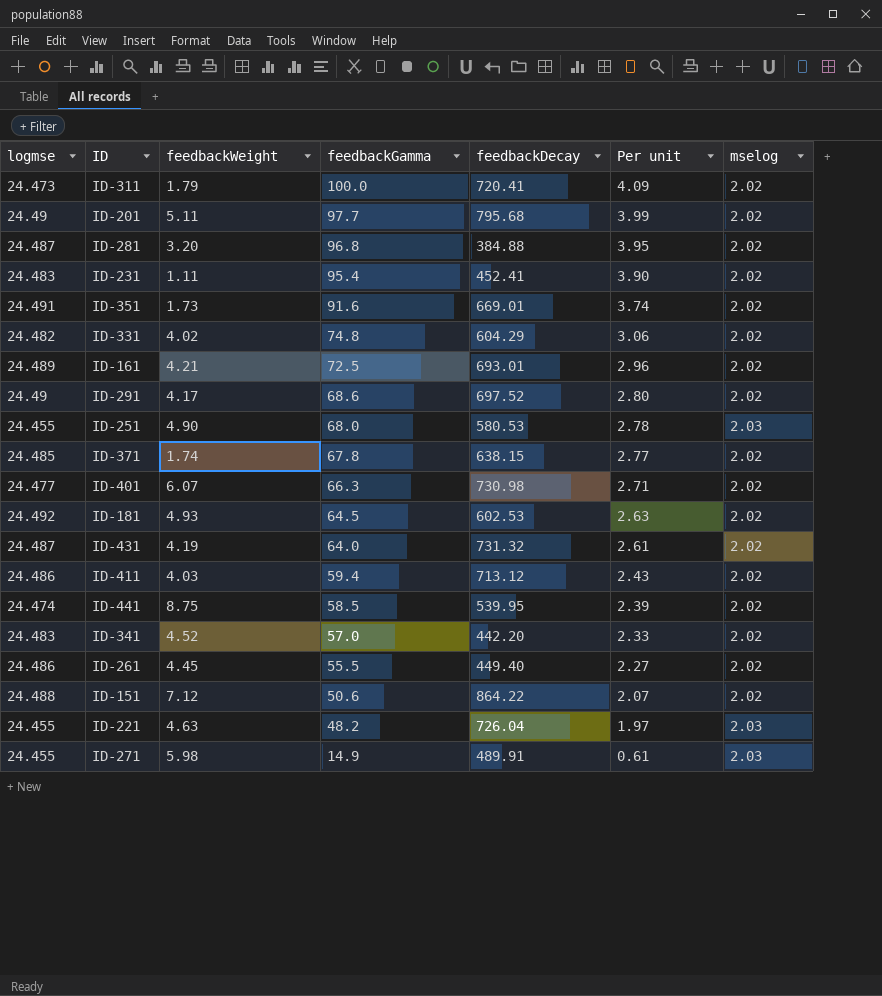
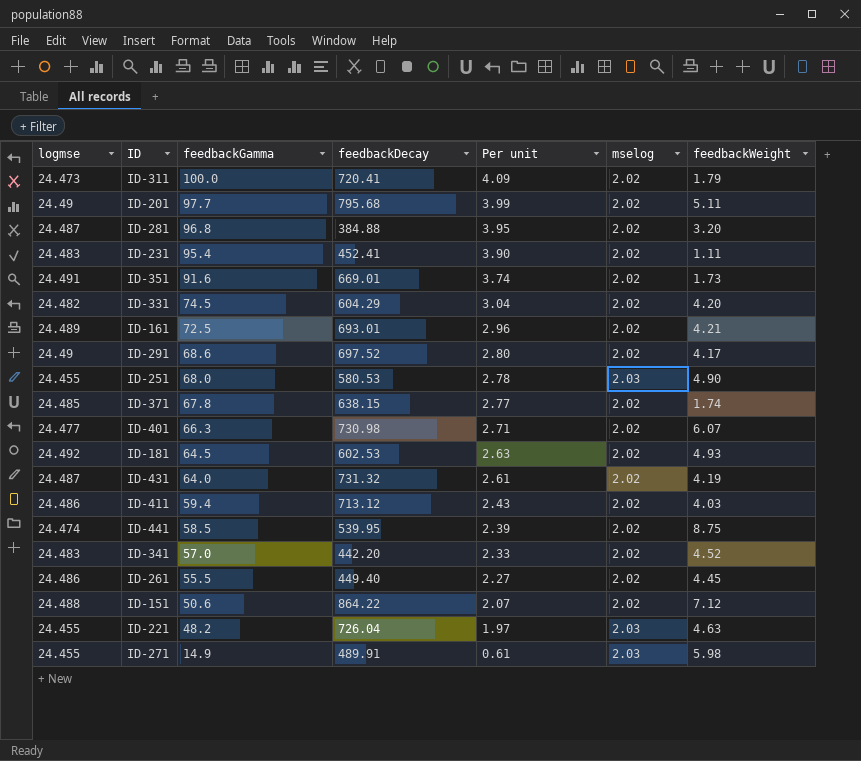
column feedbackWeight | position: 3 -> 7
ID-331 | feedbackGamma: 74.8 -> 74.5
ID-331 | Per unit: 3.06 -> 3.04
ID-331 | feedbackWeight: 4.02 -> 4.20

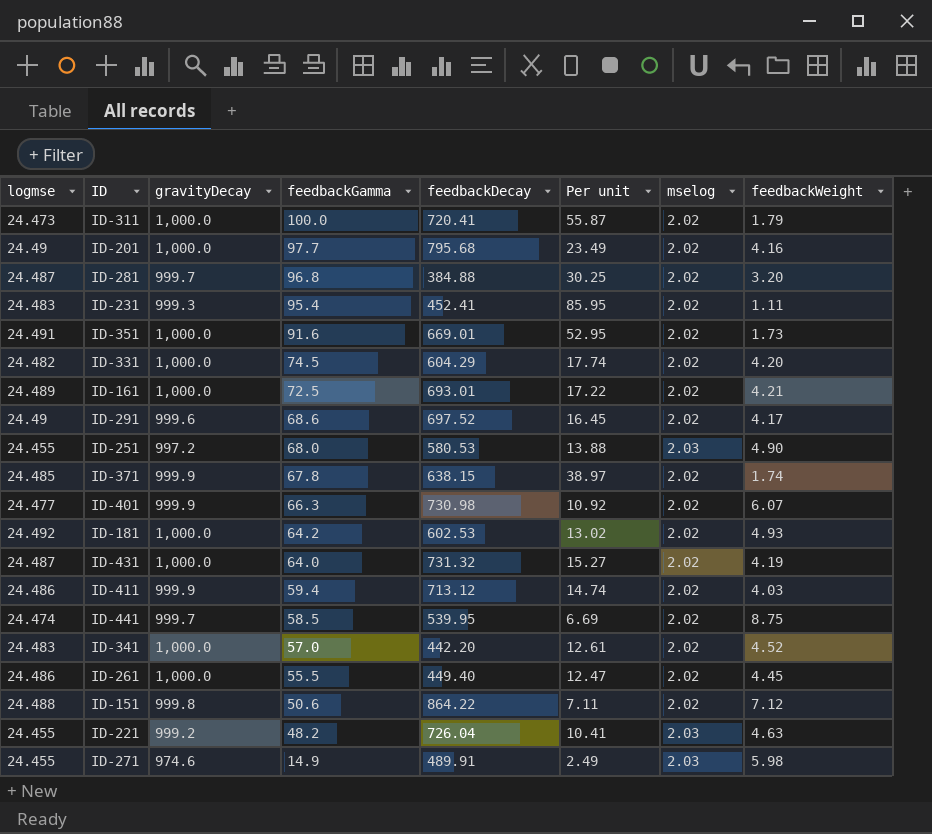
column gravityDecay | position: none -> 3
column Per unit | formula: [feedbackGamma] / [logmse] -> [feedbackGamma] / [feedbackWeight]
ID-201 | feedbackWeight: 5.11 -> 4.16
ID-181 | feedbackGamma: 64.5 -> 64.2

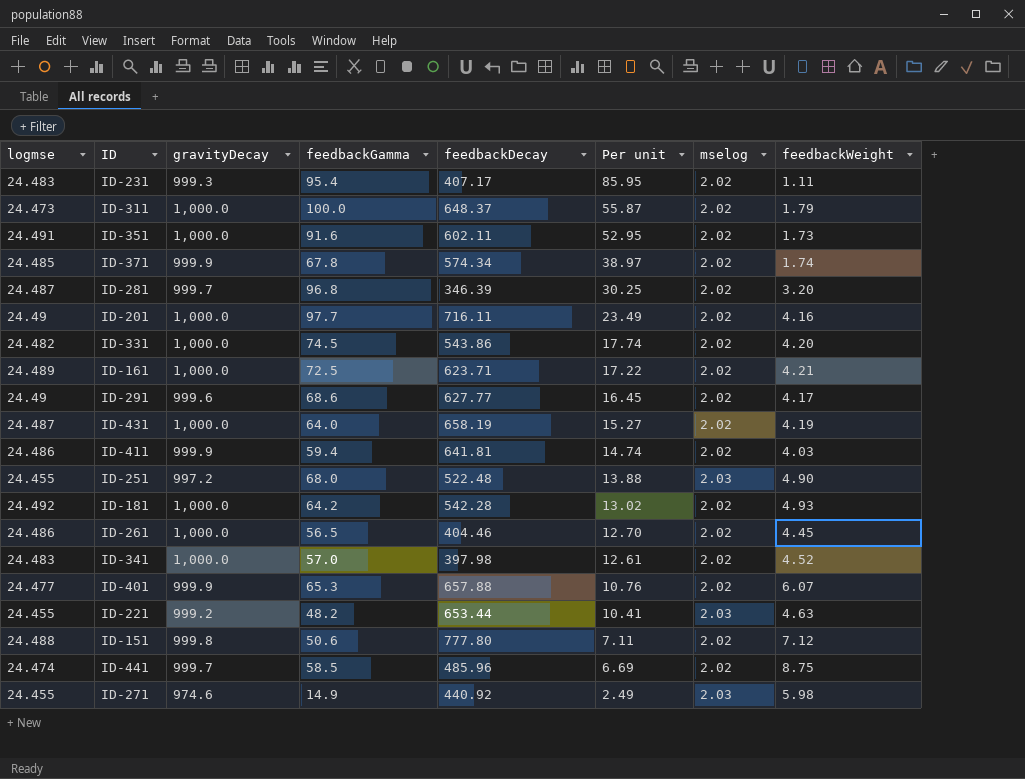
row order: feedbackGamma descending -> Per unit descending
ID-231 | feedbackDecay: 452.41 -> 407.17
ID-311 | feedbackDecay: 720.41 -> 648.37
ID-351 | feedbackDecay: 669.01 -> 602.11
ID-371 | feedbackDecay: 638.15 -> 574.34
ID-281 | feedbackDecay: 384.88 -> 346.39
ID-201 | feedbackDecay: 795.68 -> 716.11
ID-331 | feedbackDecay: 604.29 -> 543.86
ID-161 | feedbackDecay: 693.01 -> 623.71
ID-291 | feedbackDecay: 697.52 -> 627.77
ID-431 | feedbackDecay: 731.32 -> 658.19
ID-411 | feedbackDecay: 713.12 -> 641.81
ID-251 | feedbackDecay: 580.53 -> 522.48
ID-181 | feedbackDecay: 602.53 -> 542.28
ID-261 | feedbackGamma: 55.5 -> 56.5
ID-261 | feedbackDecay: 449.40 -> 404.46
ID-261 | Per unit: 12.47 -> 12.70
ID-341 | feedbackDecay: 442.20 -> 397.98
ID-401 | feedbackGamma: 66.3 -> 65.3
ID-401 | feedbackDecay: 730.98 -> 657.88
ID-401 | Per unit: 10.92 -> 10.76
ID-221 | feedbackDecay: 726.04 -> 653.44
ID-151 | feedbackDecay: 864.22 -> 777.80
ID-441 | feedbackDecay: 539.95 -> 485.96
ID-271 | feedbackDecay: 489.91 -> 440.92

